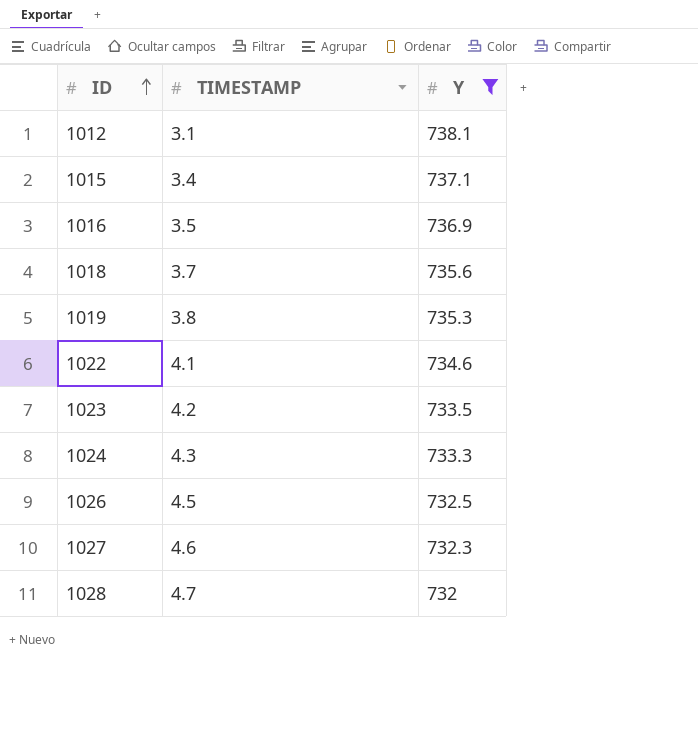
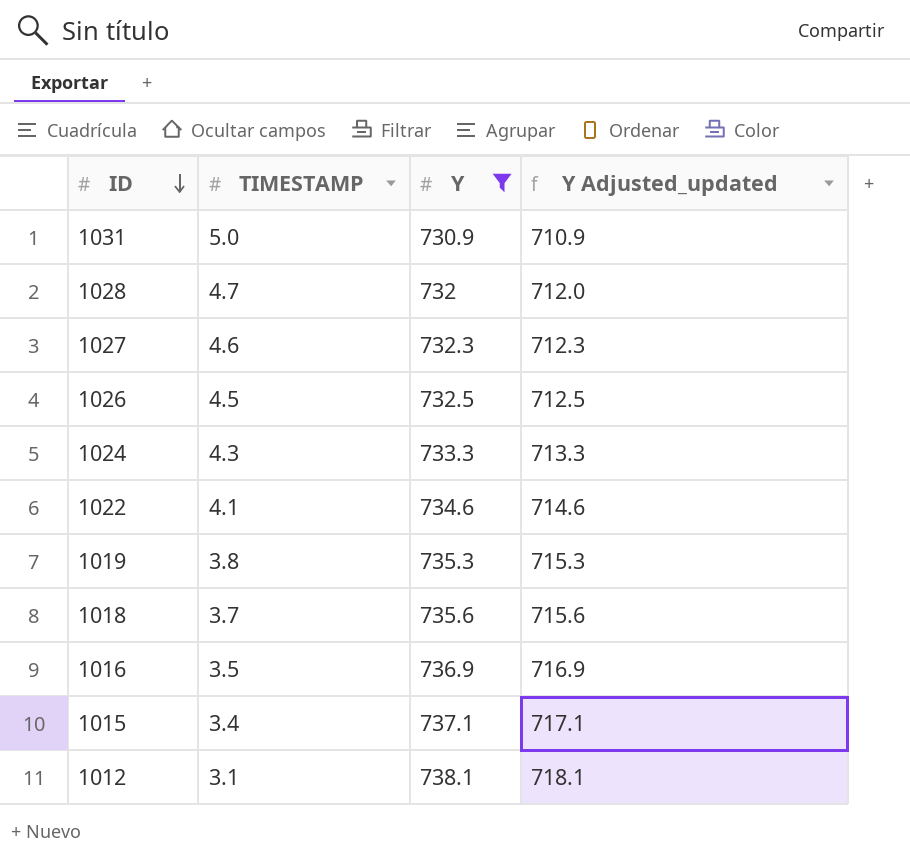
row order: ID ascending -> ID descending
column Y Adjusted_updated | formula: none -> [Y] - 20
row 1023: 4.2 | 733.5 -> none
row 1031: none -> 5.0 | 730.9 | 710.9

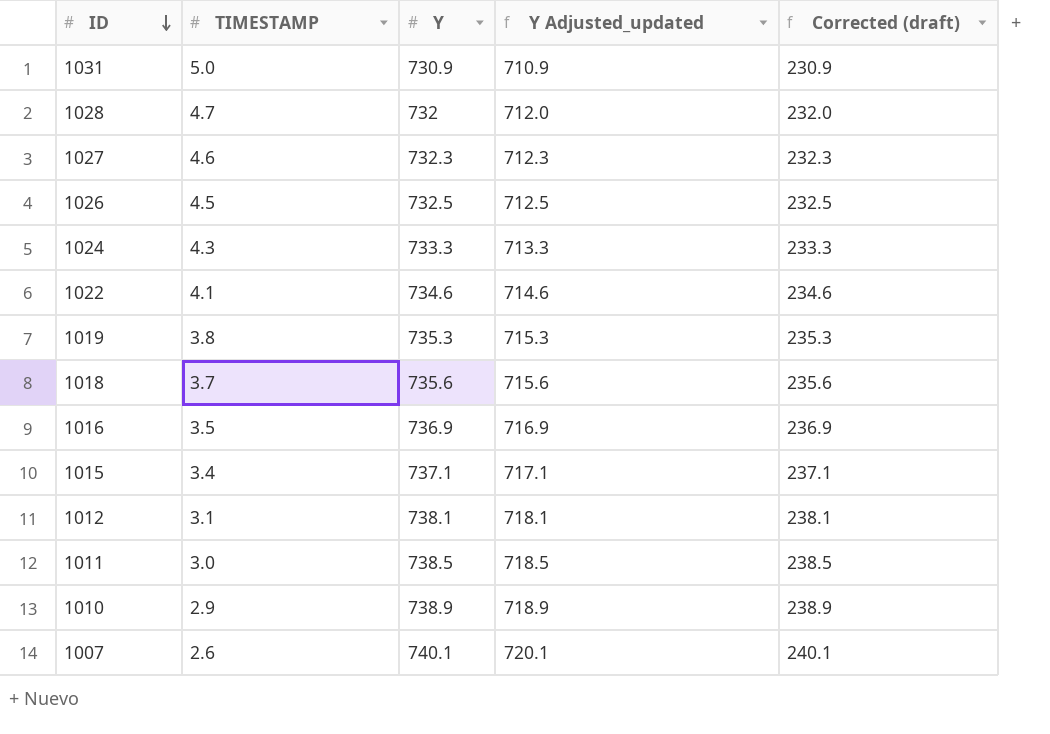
filter: Y <= 738.1 -> none
column Corrected (draft) | formula: none -> [Y] - 500

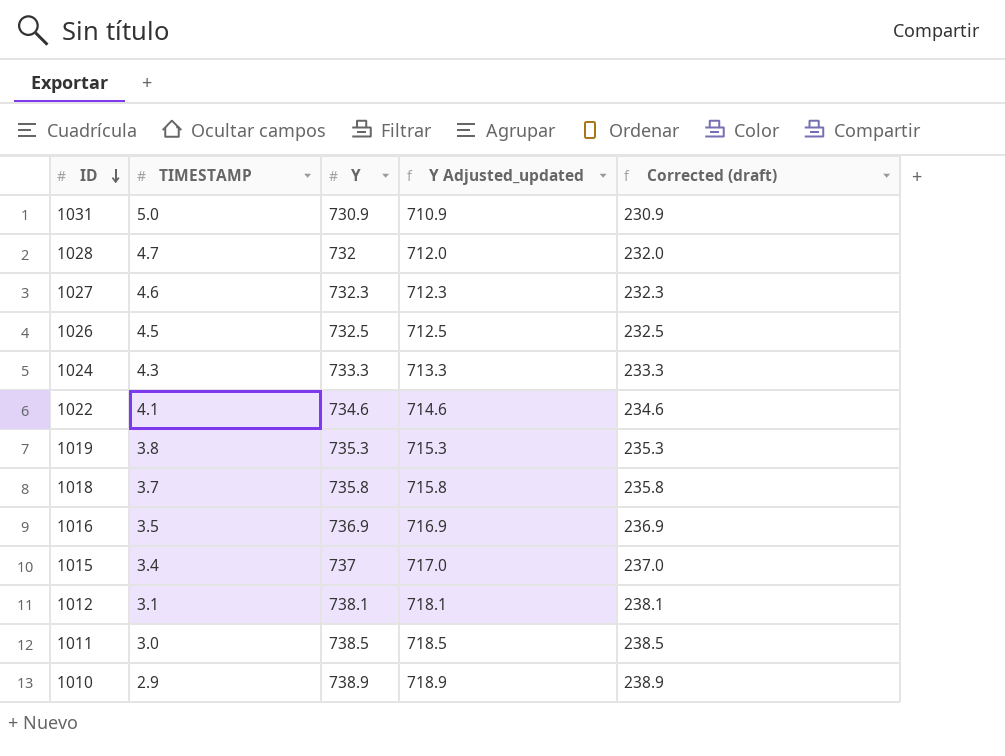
row 1007: 2.6 | 740.1 | 720.1 | 240.1 -> none
1018 | Y: 735.6 -> 735.8
1018 | Y Adjusted_updated: 715.6 -> 715.8
1018 | Corrected (draft): 235.6 -> 235.8
1015 | Y: 737.1 -> 737
1015 | Y Adjusted_updated: 717.1 -> 717.0
1015 | Corrected (draft): 237.1 -> 237.0

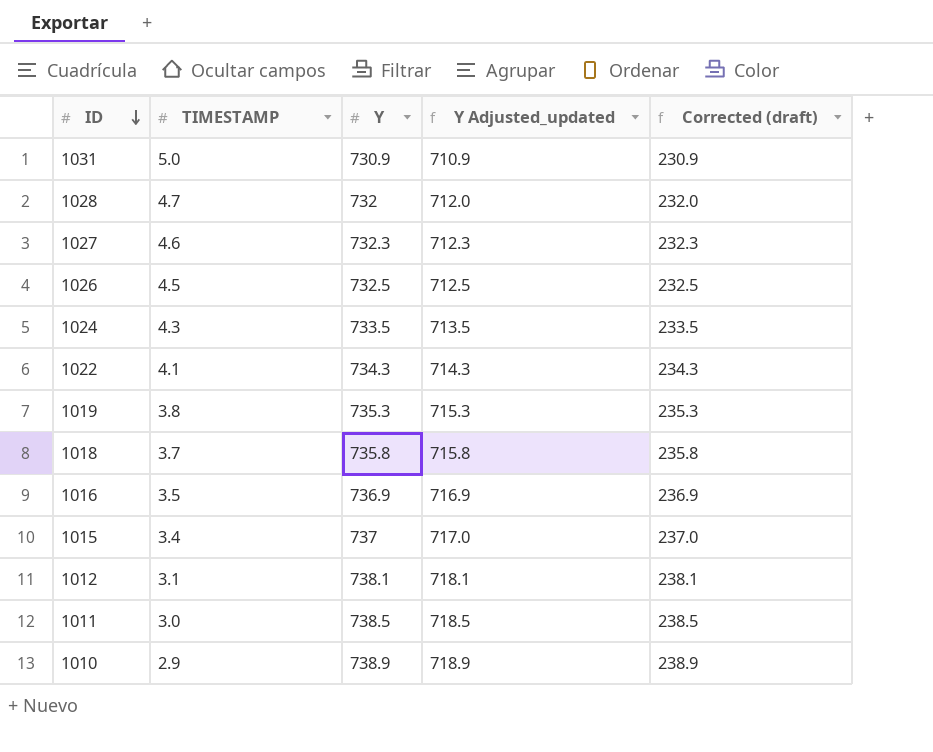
1024 | Y: 733.3 -> 733.5
1024 | Y Adjusted_updated: 713.3 -> 713.5
1024 | Corrected (draft): 233.3 -> 233.5
1022 | Y: 734.6 -> 734.3
1022 | Y Adjusted_updated: 714.6 -> 714.3
1022 | Corrected (draft): 234.6 -> 234.3

